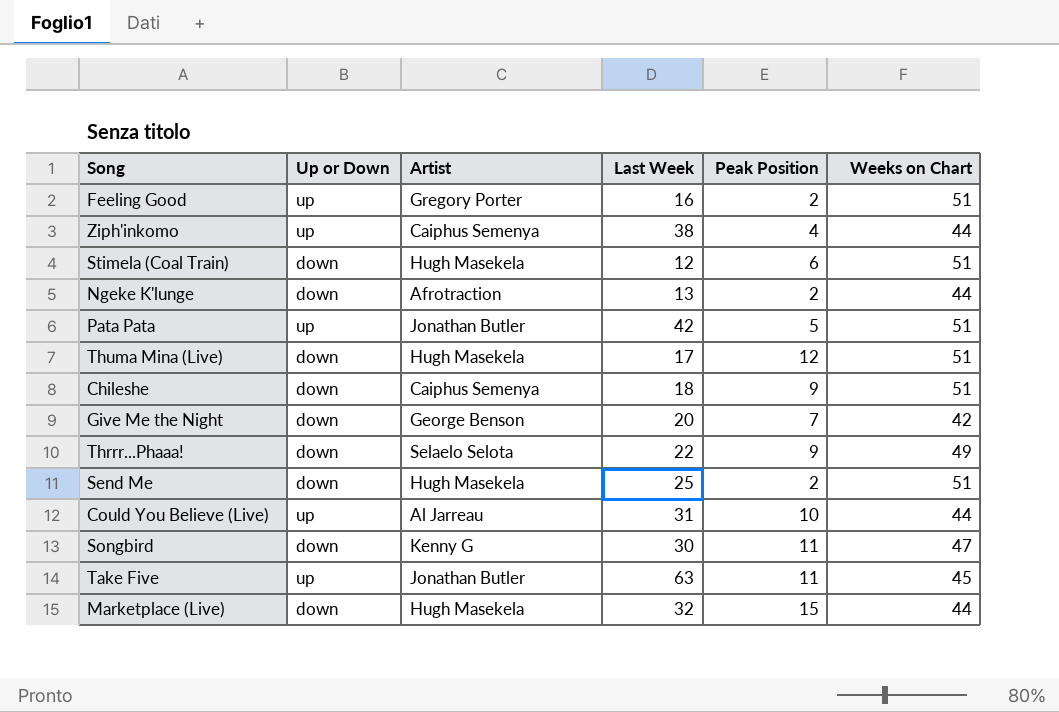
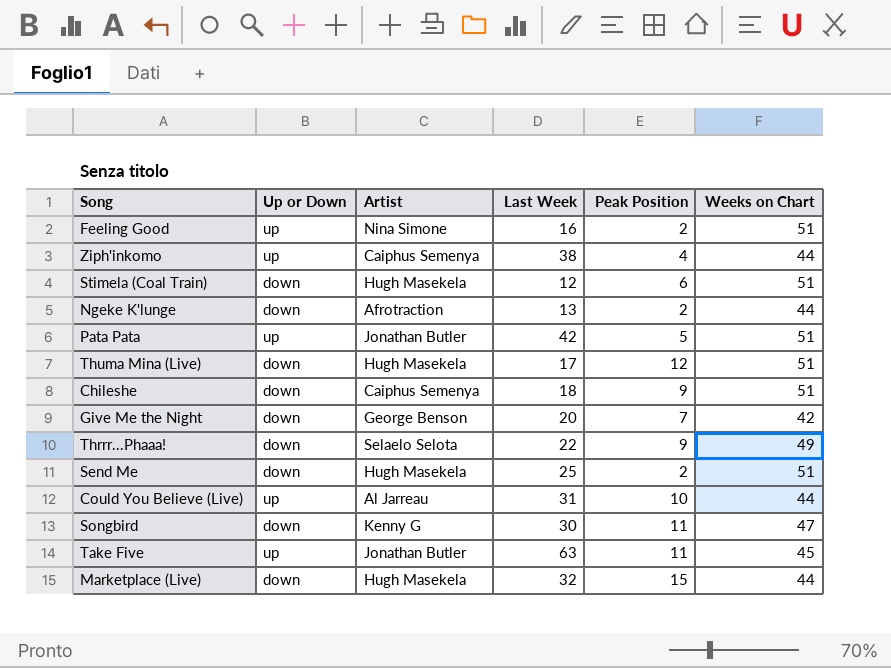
Feeling Good | Artist: Gregory Porter -> Nina Simone

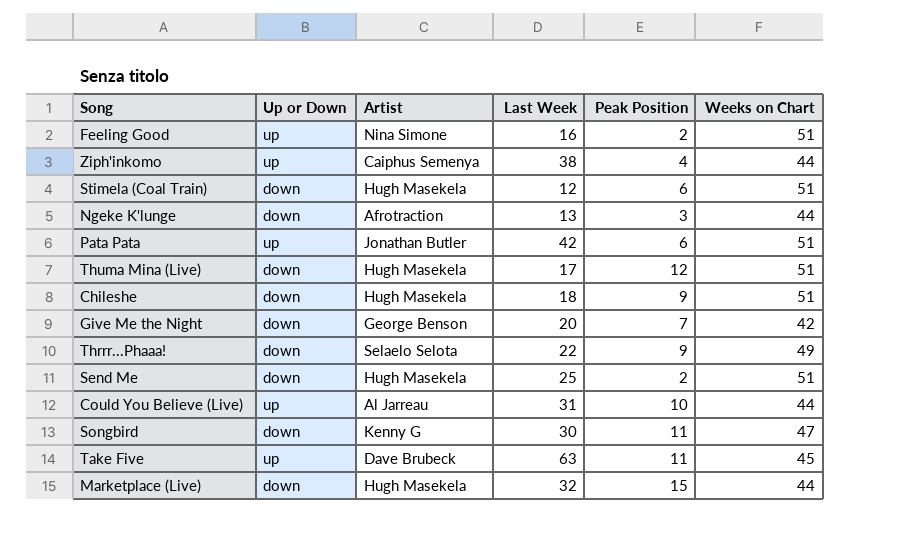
Ngeke K'lunge | Peak Position: 2 -> 3
Pata Pata | Peak Position: 5 -> 6
Chileshe | Artist: Caiphus Semenya -> Hugh Masekela
Take Five | Artist: Jonathan Butler -> Dave Brubeck

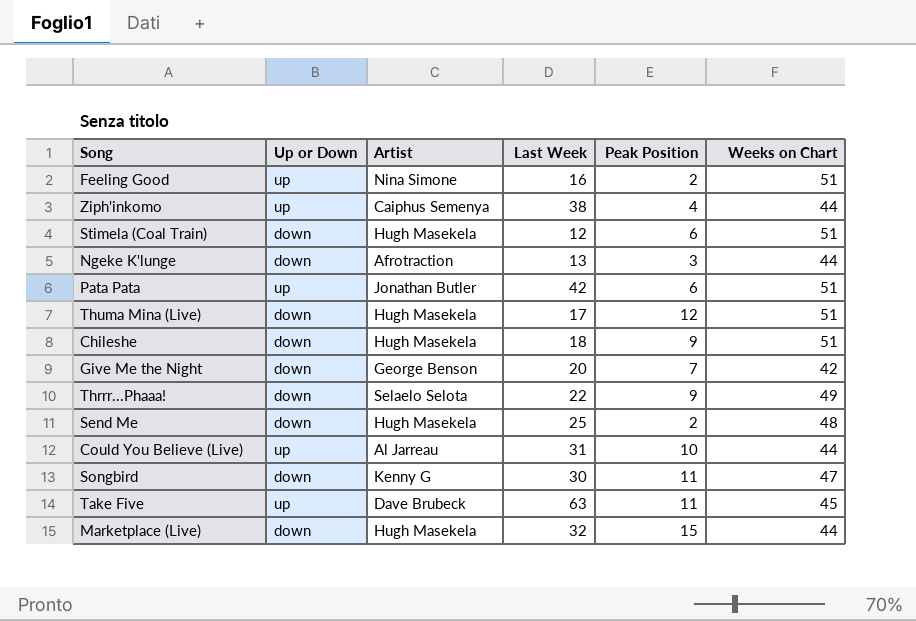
Send Me | Weeks on Chart: 51 -> 48

